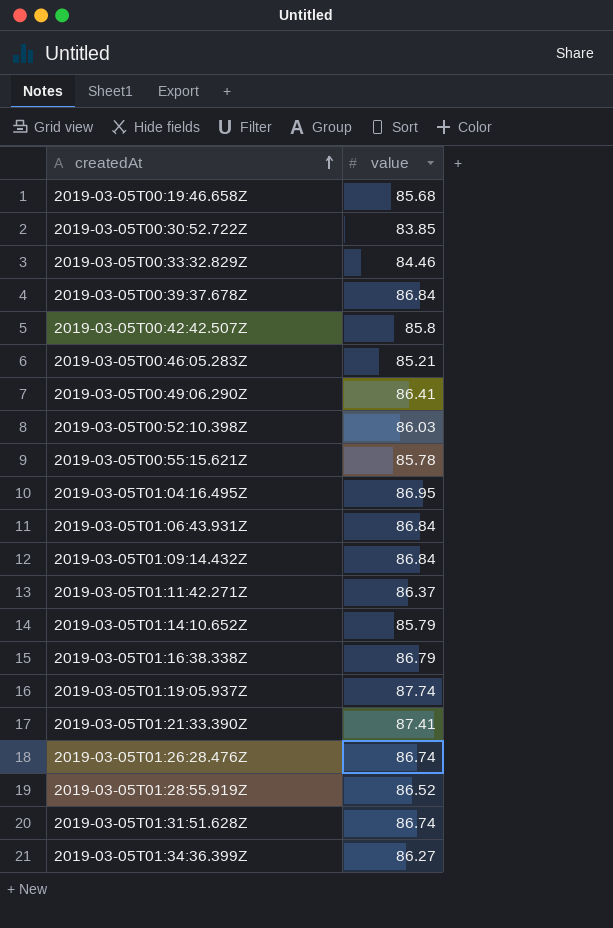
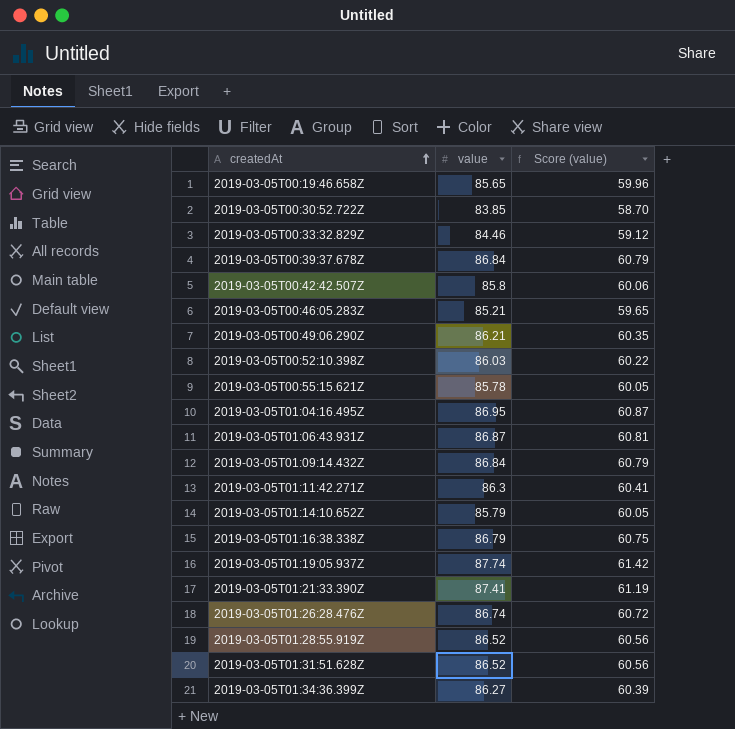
column Score (value) | formula: none -> [value] * 0.7
2019-03-05T00:19:46.658Z | value: 85.68 -> 85.65
2019-03-05T00:49:06.290Z | value: 86.41 -> 86.21
2019-03-05T01:06:43.931Z | value: 86.84 -> 86.87
2019-03-05T01:11:42.271Z | value: 86.37 -> 86.3
2019-03-05T01:31:51.628Z | value: 86.74 -> 86.52

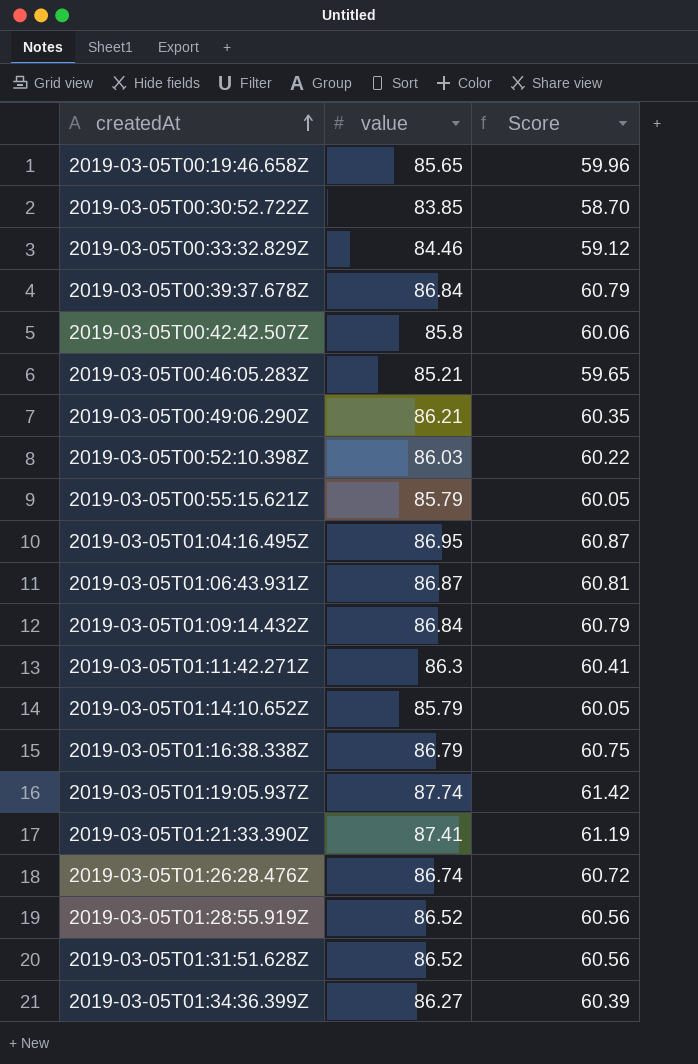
column name: Score (value) -> Score
2019-03-05T00:55:15.621Z | value: 85.78 -> 85.79

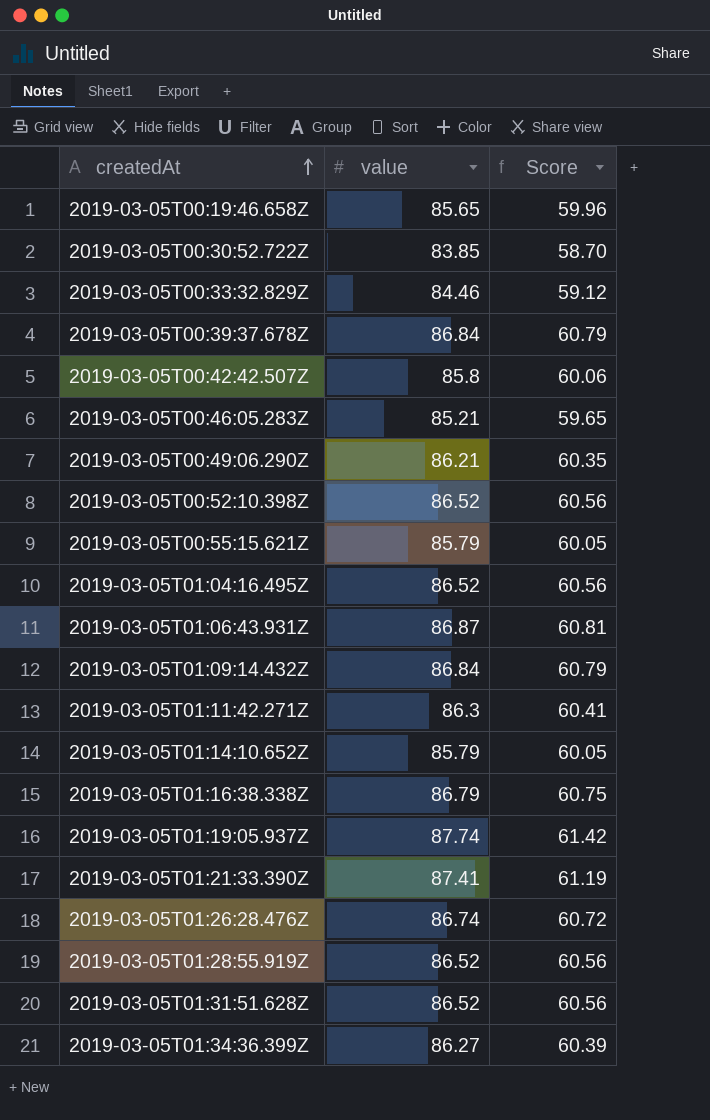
2019-03-05T00:52:10.398Z | value: 86.03 -> 86.52
2019-03-05T00:52:10.398Z | Score: 60.22 -> 60.56
2019-03-05T01:04:16.495Z | value: 86.95 -> 86.52
2019-03-05T01:04:16.495Z | Score: 60.87 -> 60.56

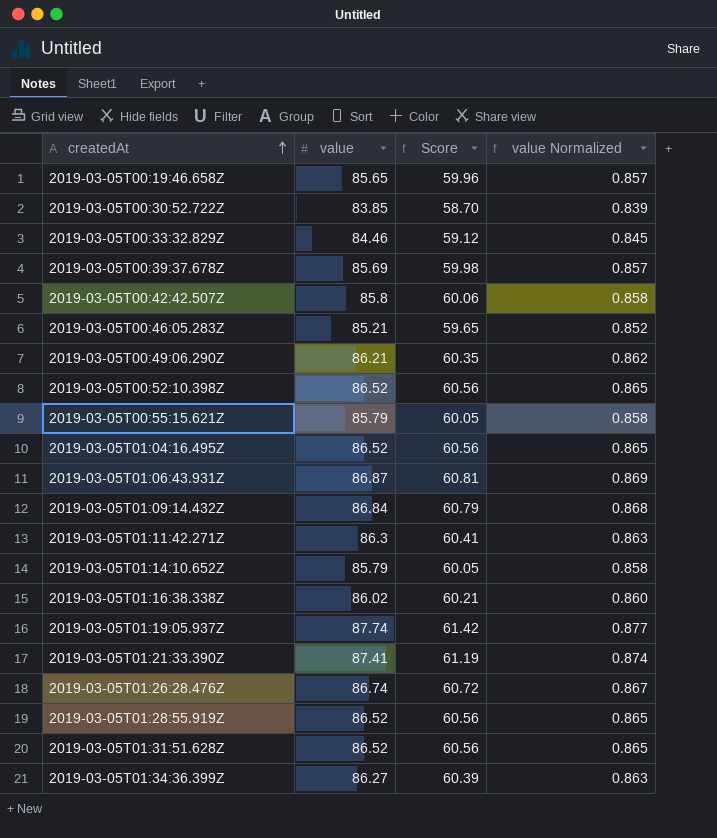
column value Normalized | formula: none -> [value] * 0.01
2019-03-05T00:39:37.678Z | value: 86.84 -> 85.69
2019-03-05T00:39:37.678Z | Score: 60.79 -> 59.98
2019-03-05T01:16:38.338Z | value: 86.79 -> 86.02
2019-03-05T01:16:38.338Z | Score: 60.75 -> 60.21

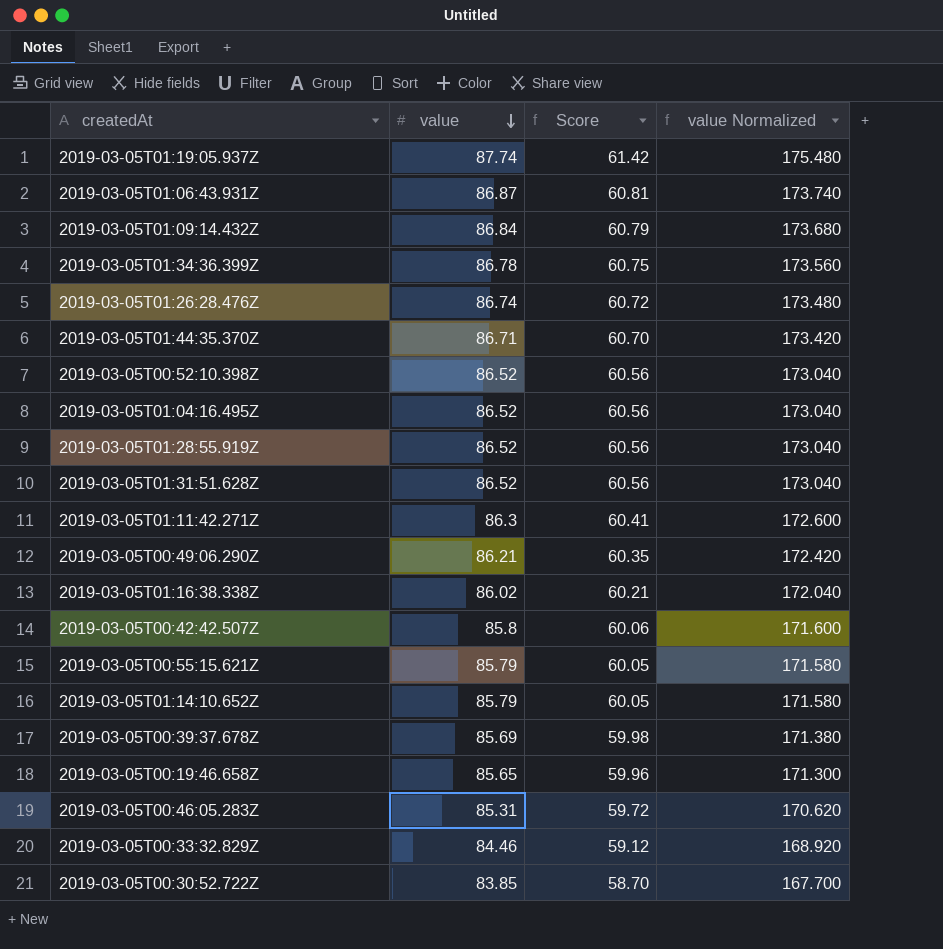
row order: createdAt ascending -> value descending
column value Normalized | formula: [value] * 0.01 -> [value] * 2
row 2019-03-05T01:21:33.390Z: 87.41 | 61.19 | 0.874 -> none
2019-03-05T01:34:36.399Z | value: 86.27 -> 86.78
2019-03-05T01:34:36.399Z | Score: 60.39 -> 60.75
row 2019-03-05T01:44:35.370Z: none -> 86.71 | 60.70 | 173.420
2019-03-05T00:46:05.283Z | value: 85.21 -> 85.31
2019-03-05T00:46:05.283Z | Score: 59.65 -> 59.72

